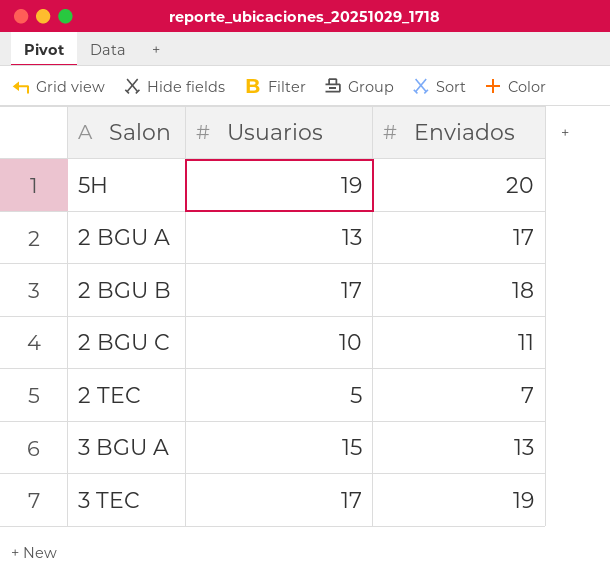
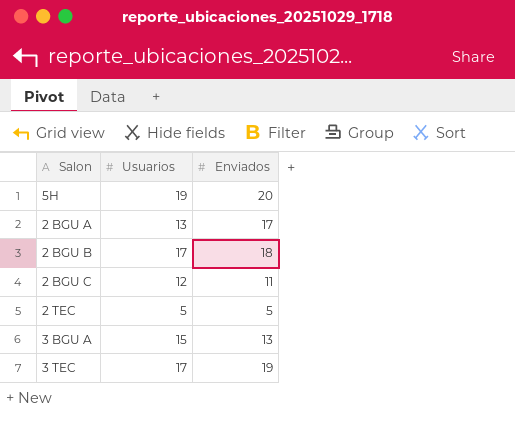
2 BGU C | Usuarios: 10 -> 12
2 TEC | Enviados: 7 -> 5

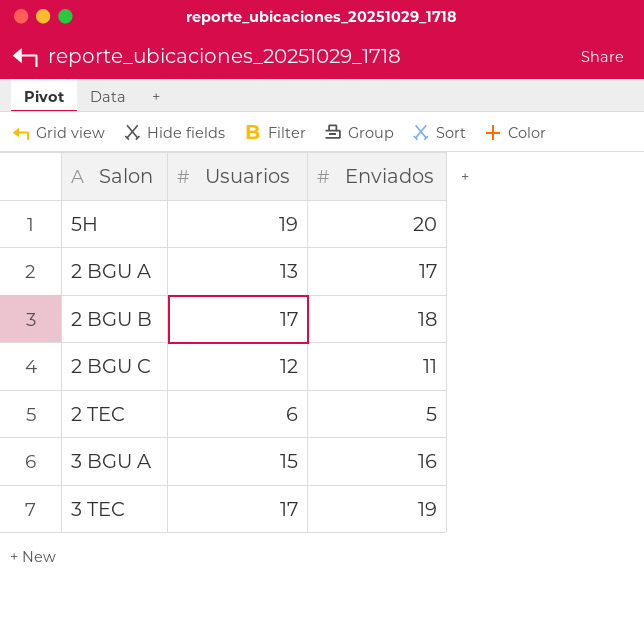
2 TEC | Usuarios: 5 -> 6
3 BGU A | Enviados: 13 -> 16

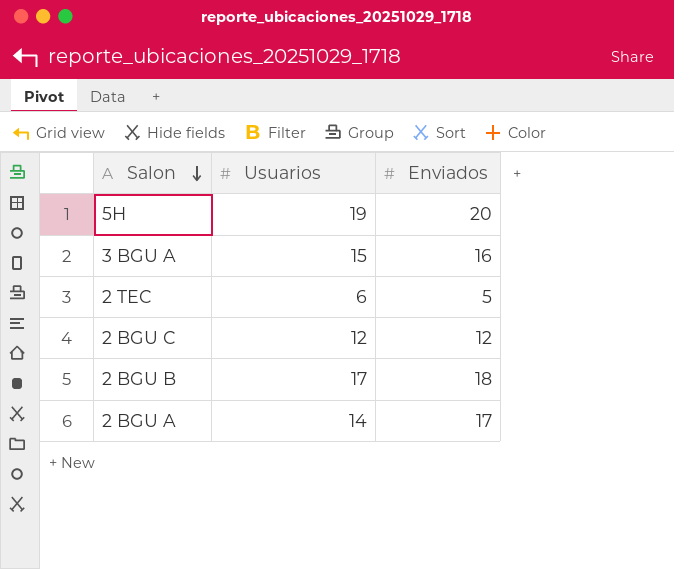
row order: none -> Salon descending
row 3 TEC: 17 | 19 -> none
2 BGU C | Enviados: 11 -> 12
2 BGU A | Usuarios: 13 -> 14

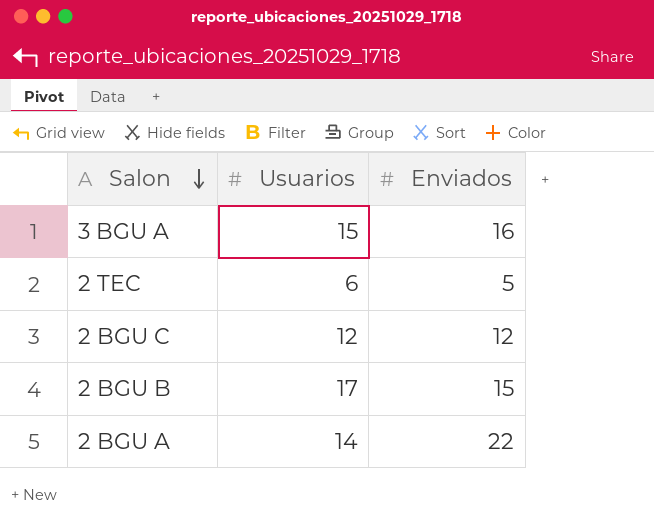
row 5H: 19 | 20 -> none
2 BGU B | Enviados: 18 -> 15
2 BGU A | Enviados: 17 -> 22

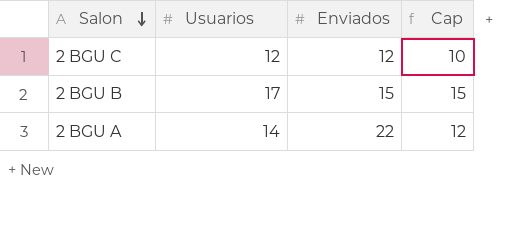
column Cap | formula: none -> [Usuarios] - 2
row 3 BGU A: 15 | 16 -> none
row 2 TEC: 6 | 5 -> none

